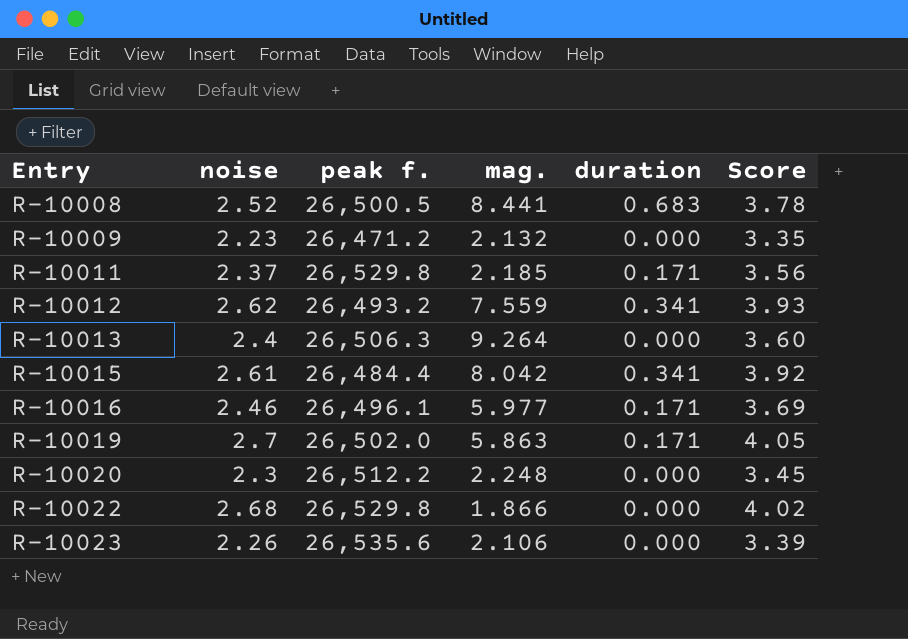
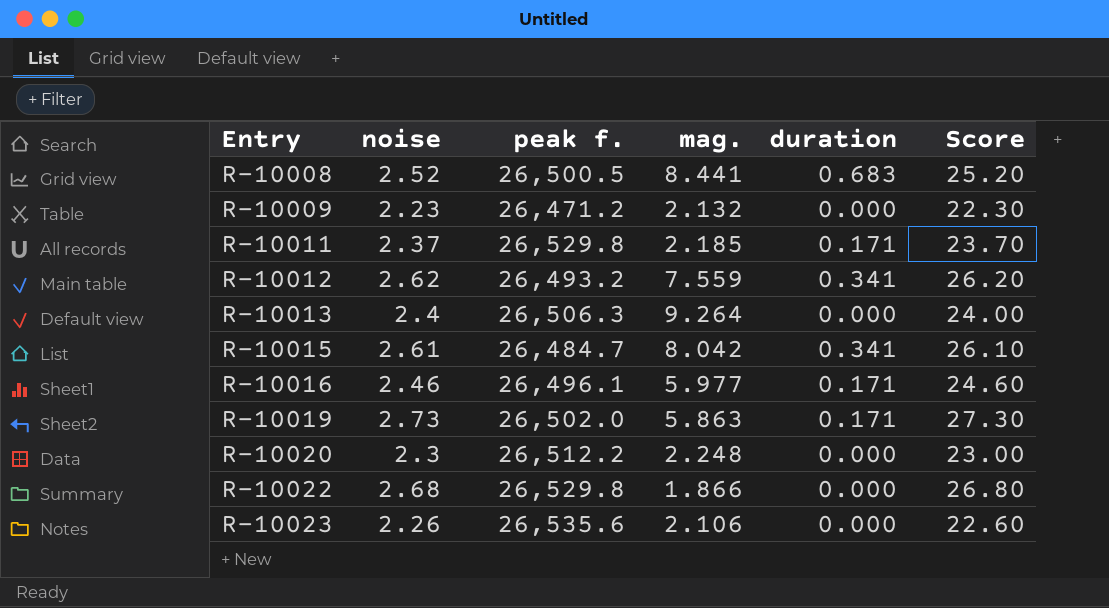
column Score | formula: [noise] * 1.5 -> [noise] * 10
R-10015 | peak f.: 26,484.4 -> 26,484.7
R-10019 | noise: 2.7 -> 2.73

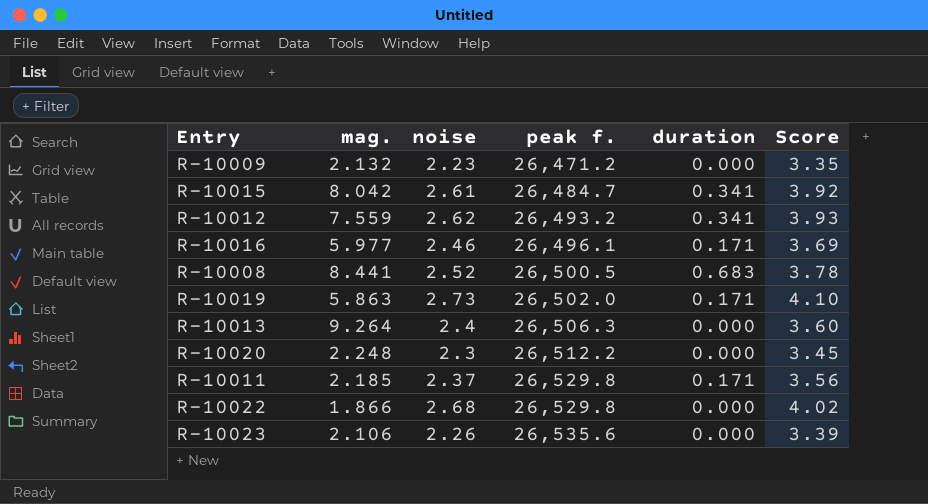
row order: Entry ascending -> peak f. ascending
column mag. | position: 4 -> 2
column Score | formula: [noise] * 10 -> [noise] * 1.5

